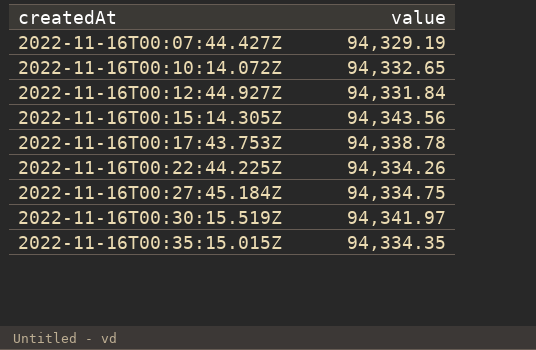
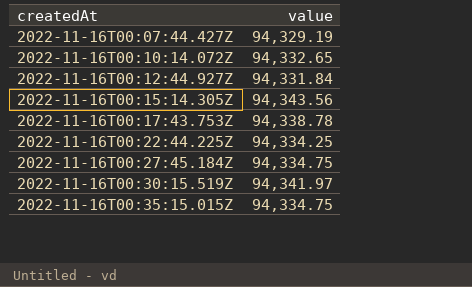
2022-11-16T00:22:44.225Z | value: 94,334.26 -> 94,334.25
2022-11-16T00:35:15.015Z | value: 94,334.35 -> 94,334.75

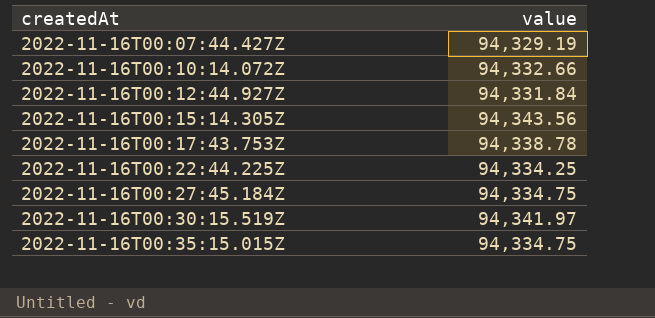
2022-11-16T00:10:14.072Z | value: 94,332.65 -> 94,332.66

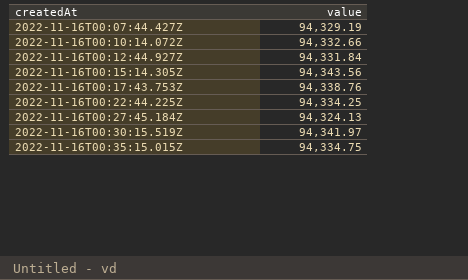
2022-11-16T00:17:43.753Z | value: 94,338.78 -> 94,338.76
2022-11-16T00:27:45.184Z | value: 94,334.75 -> 94,324.13

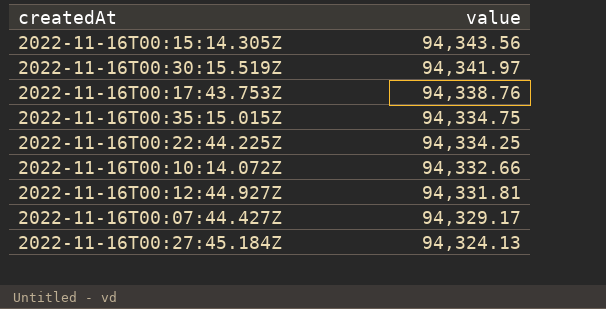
row order: createdAt ascending -> value descending
2022-11-16T00:12:44.927Z | value: 94,331.84 -> 94,331.81
2022-11-16T00:07:44.427Z | value: 94,329.19 -> 94,329.17

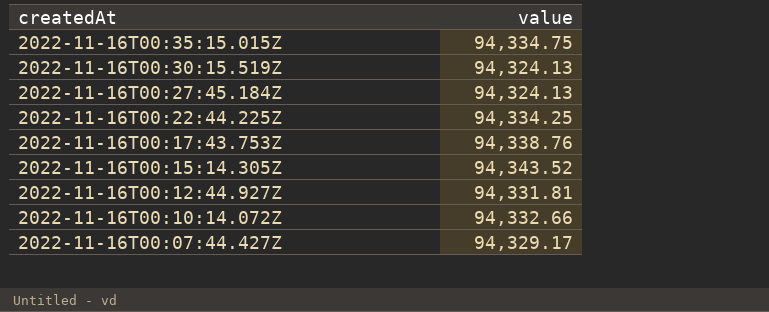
row order: value descending -> createdAt descending
2022-11-16T00:30:15.519Z | value: 94,341.97 -> 94,324.13
2022-11-16T00:15:14.305Z | value: 94,343.56 -> 94,343.52

